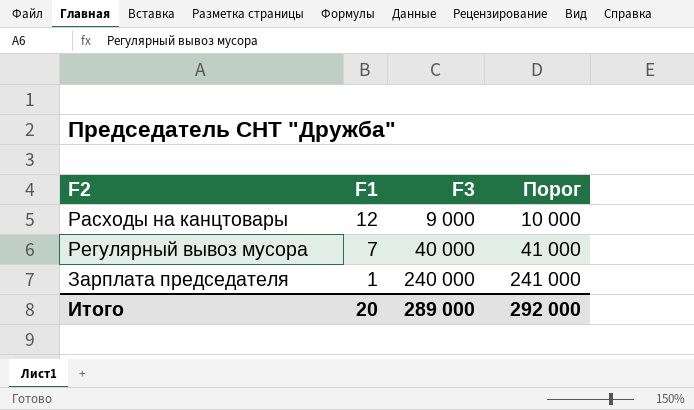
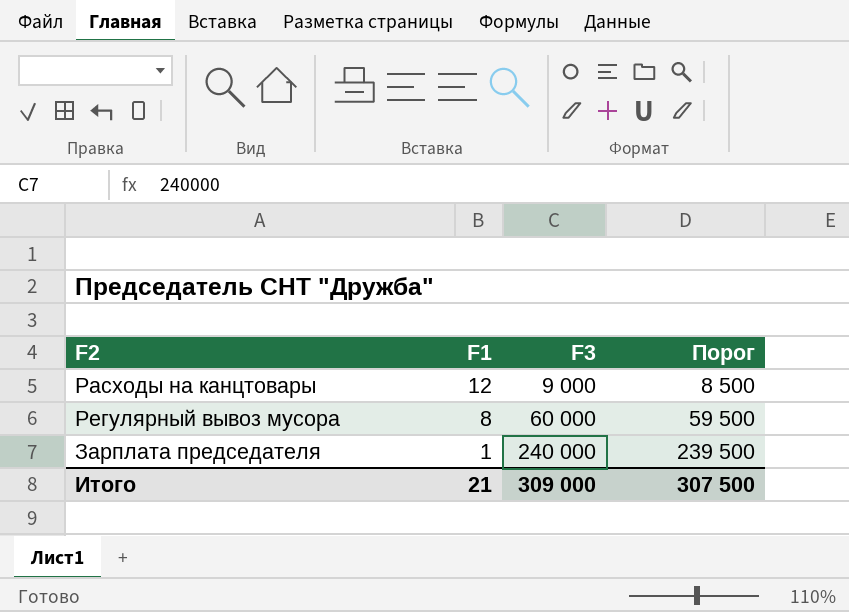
column Порог | formula: [F3] + 1000 -> [F3] - 500
Регулярный вывоз мусора | F1: 7 -> 8
Регулярный вывоз мусора | F3: 40 000 -> 60 000
Итого | F1: 20 -> 21
Итого | F3: 289 000 -> 309 000
Итого | Порог: 292 000 -> 307 500

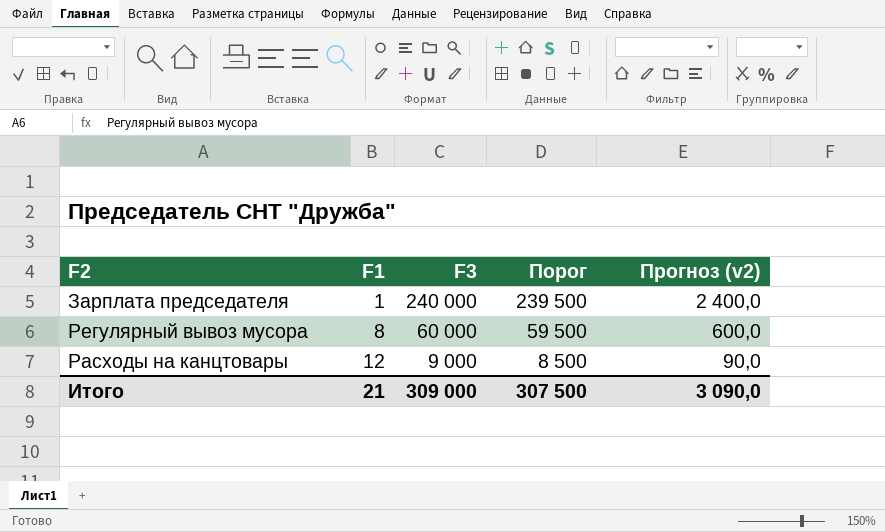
row order: F1 descending -> F1 ascending
column Прогноз (v2) | formula: none -> [F3] * 0,01

